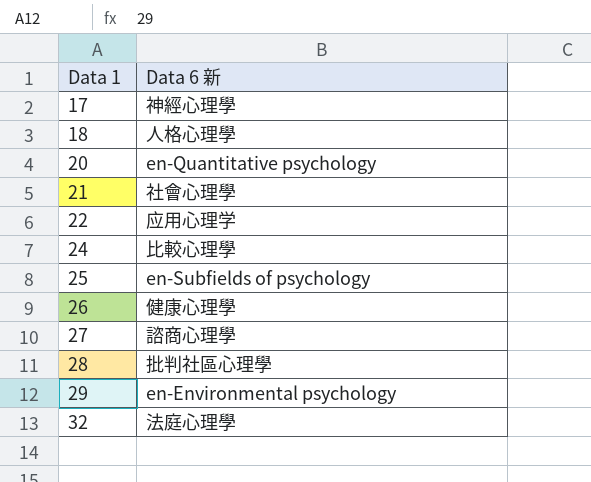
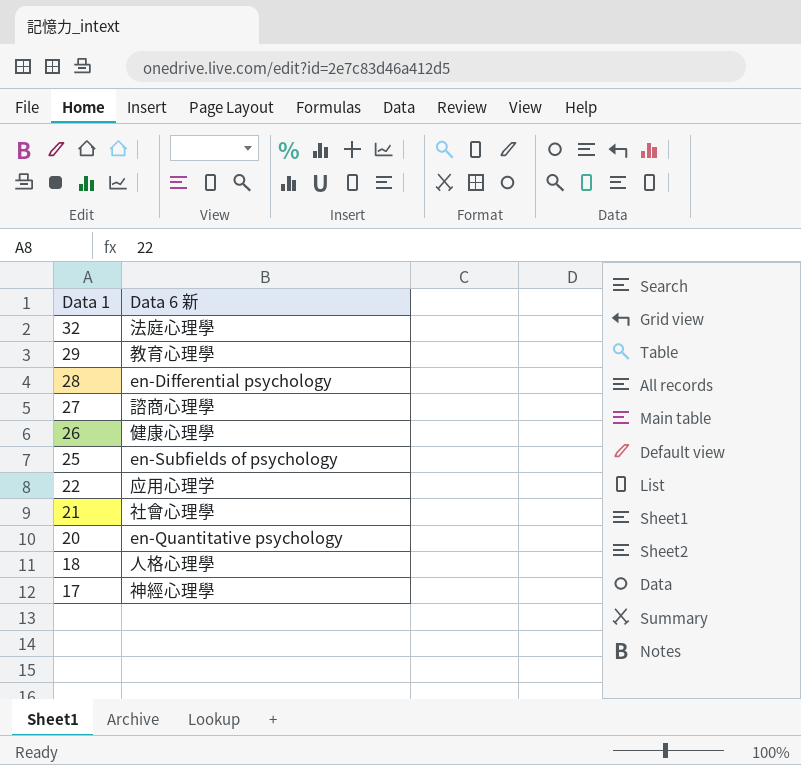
row order: Data 1 ascending -> Data 1 descending
row 24: 比較心理學 -> none
29 | Data 6 新: en-Environmental psychology -> 教育心理學
28 | Data 6 新: 批判社區心理學 -> en-Differential psychology

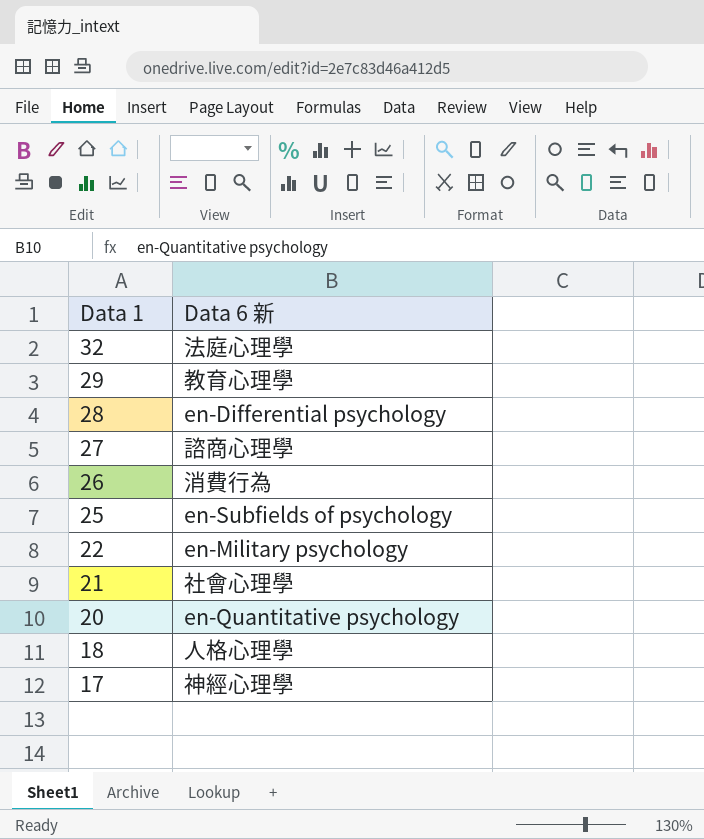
26 | Data 6 新: 健康心理學 -> 消費行為
22 | Data 6 新: 应用心理学 -> en-Military psychology

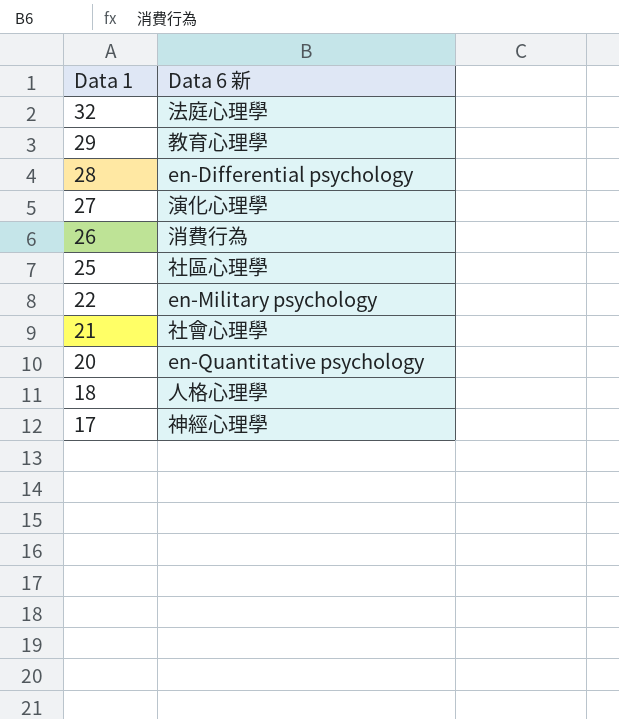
27 | Data 6 新: 諮商心理學 -> 演化心理學
25 | Data 6 新: en-Subfields of psychology -> 社區心理學

